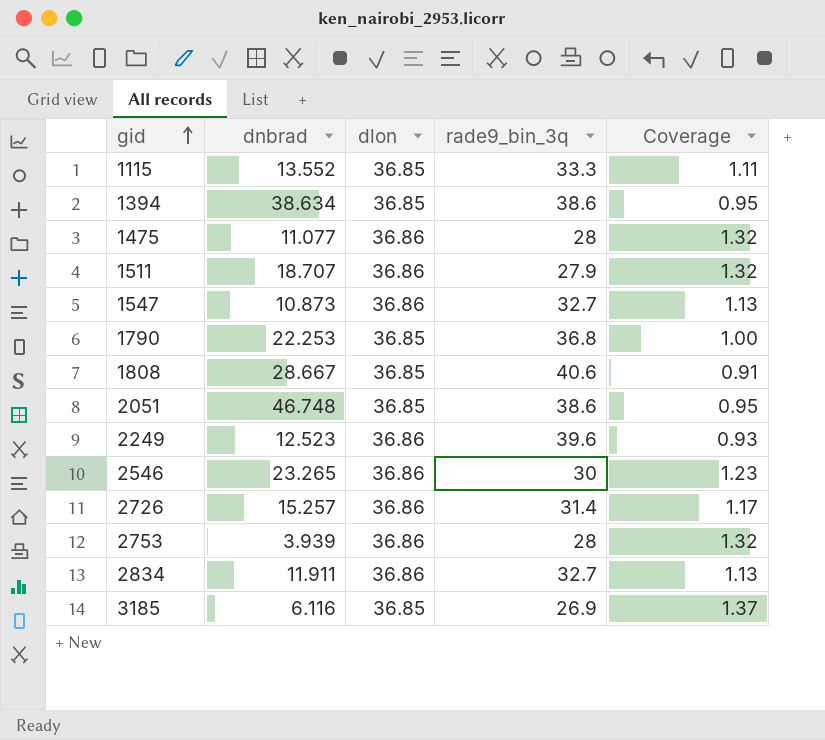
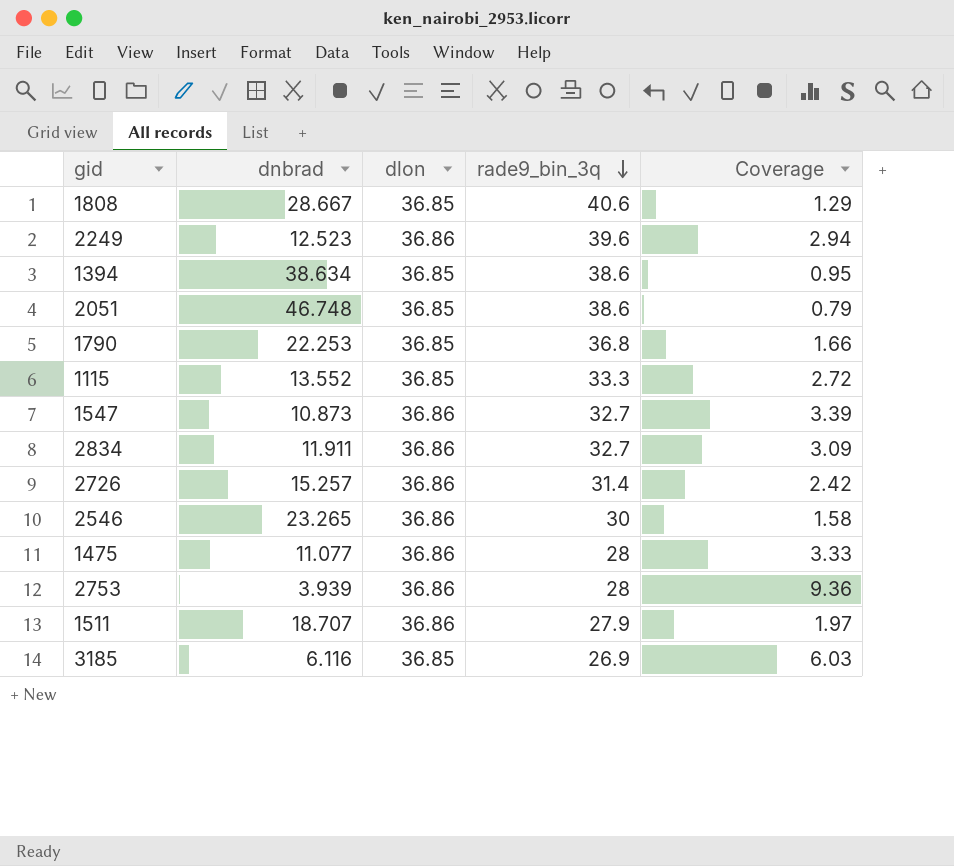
row order: gid ascending -> rade9_bin_3q descending
column Coverage | formula: [dlon] / [rade9_bin_3q] -> [dlon] / [dnbrad]

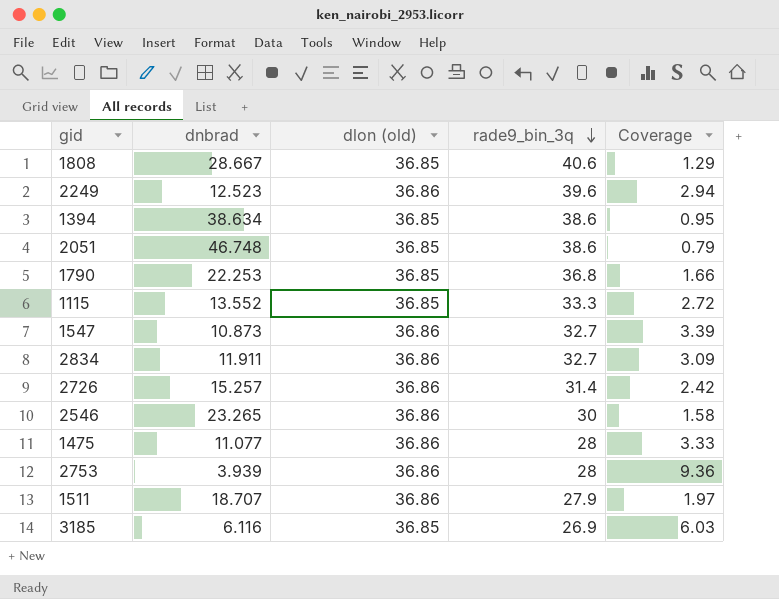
column name: dlon -> dlon (old)

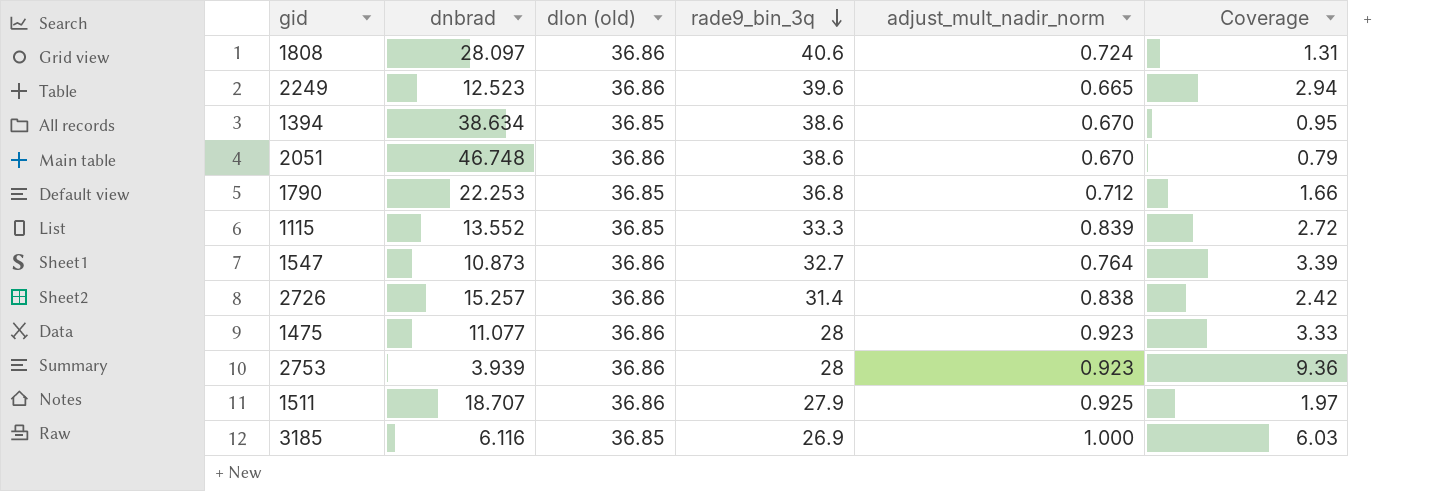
column adjust_mult_nadir_norm | position: none -> 5
row 2834: 11.911 | 36.86 | 32.7 | 3.09 -> none
row 2546: 23.265 | 36.86 | 30 | 1.58 -> none
1808 | dnbrad: 28.667 -> 28.097
1808 | dlon (old): 36.85 -> 36.86
1808 | Coverage: 1.29 -> 1.31
2051 | dlon (old): 36.85 -> 36.86

